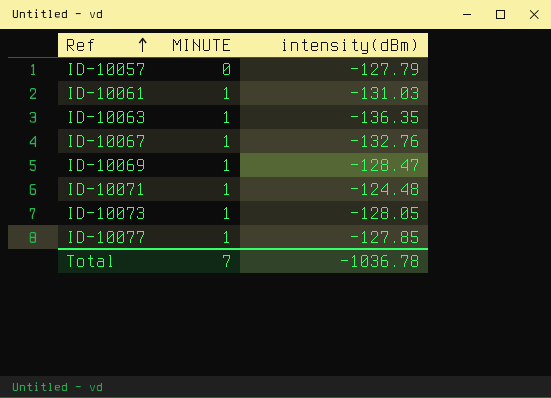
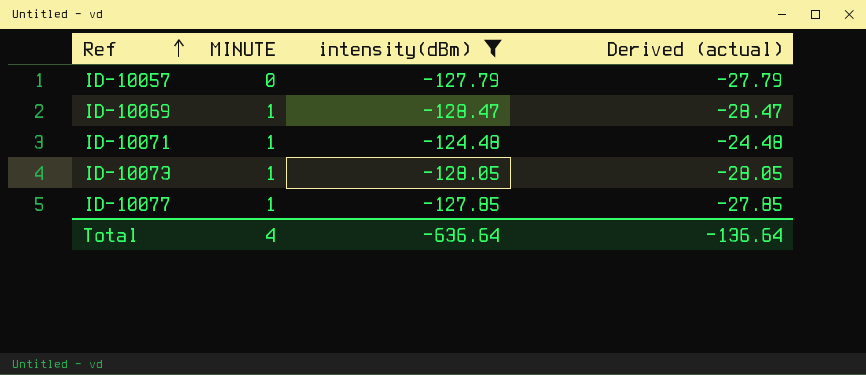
filter: none -> intensity(dBm) >= -128.47
column Derived (actual) | formula: none -> [intensity(dBm)] + 100
Total | MINUTE: 7 -> 4
Total | intensity(dBm): -1036.78 -> -636.64

